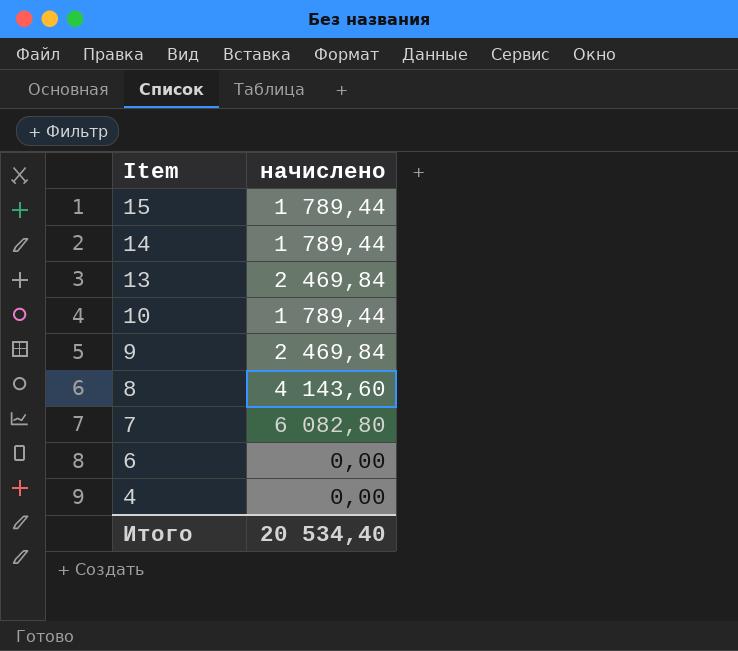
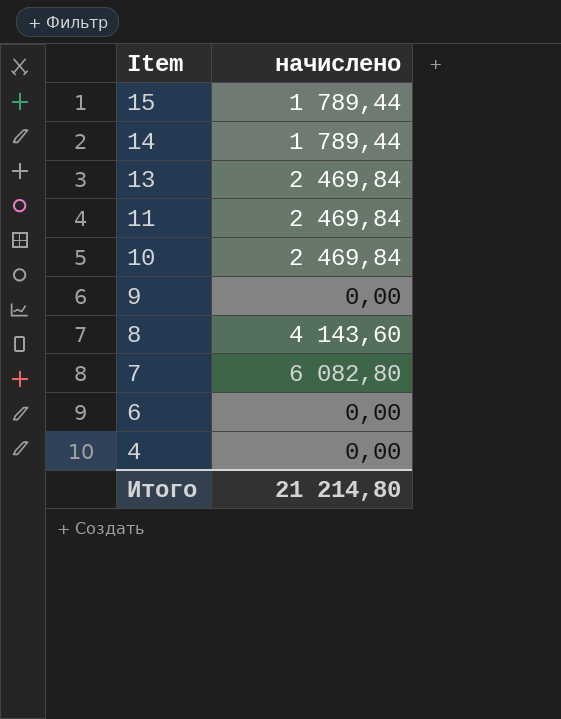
row 11: none -> 2 469,84
10 | начислено: 1 789,44 -> 2 469,84
9 | начислено: 2 469,84 -> 0,00
Итого | начислено: 20 534,40 -> 21 214,80

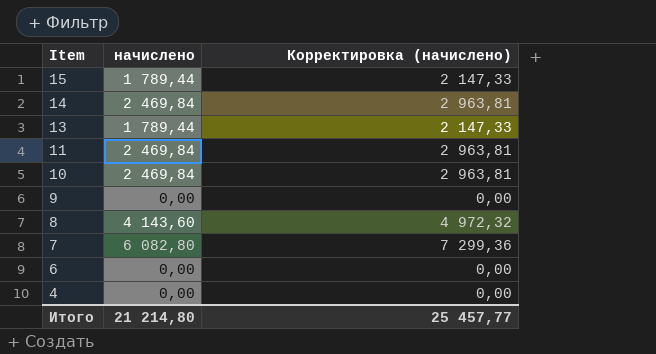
column Корректировка (начислено) | formula: none -> [начислено] * 1,2
14 | начислено: 1 789,44 -> 2 469,84
13 | начислено: 2 469,84 -> 1 789,44

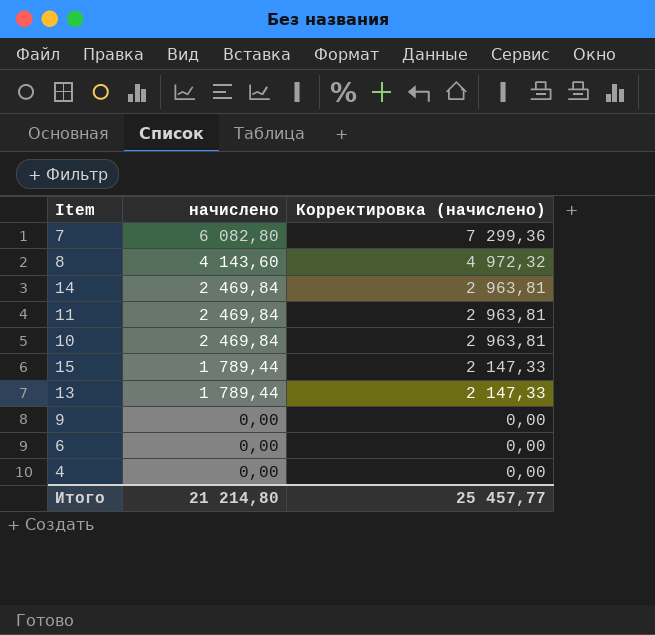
row order: Item descending -> начислено descending

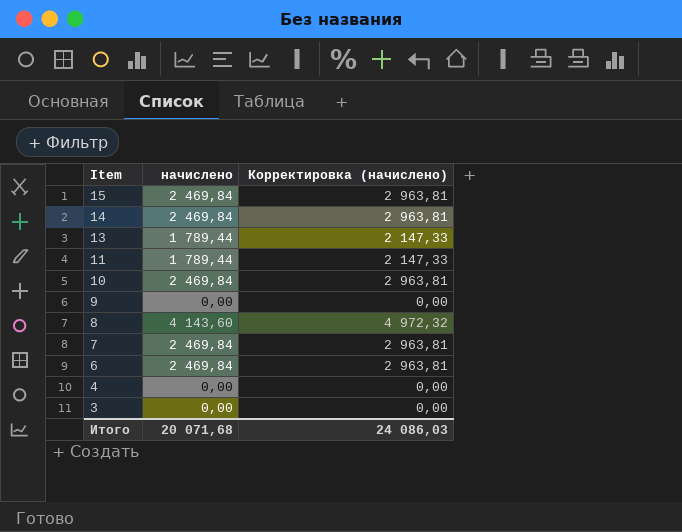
row order: начислено descending -> Item descending
15 | начислено: 1 789,44 -> 2 469,84
15 | Корректировка (начислено): 2 147,33 -> 2 963,81
11 | начислено: 2 469,84 -> 1 789,44
11 | Корректировка (начислено): 2 963,81 -> 2 147,33
7 | начислено: 6 082,80 -> 2 469,84
7 | Корректировка (начислено): 7 299,36 -> 2 963,81
6 | начислено: 0,00 -> 2 469,84
6 | Корректировка (начислено): 0,00 -> 2 963,81
row 3: none -> 0,00 | 0,00
Итого | начислено: 21 214,80 -> 20 071,68
Итого | Корректировка (начислено): 25 457,77 -> 24 086,03

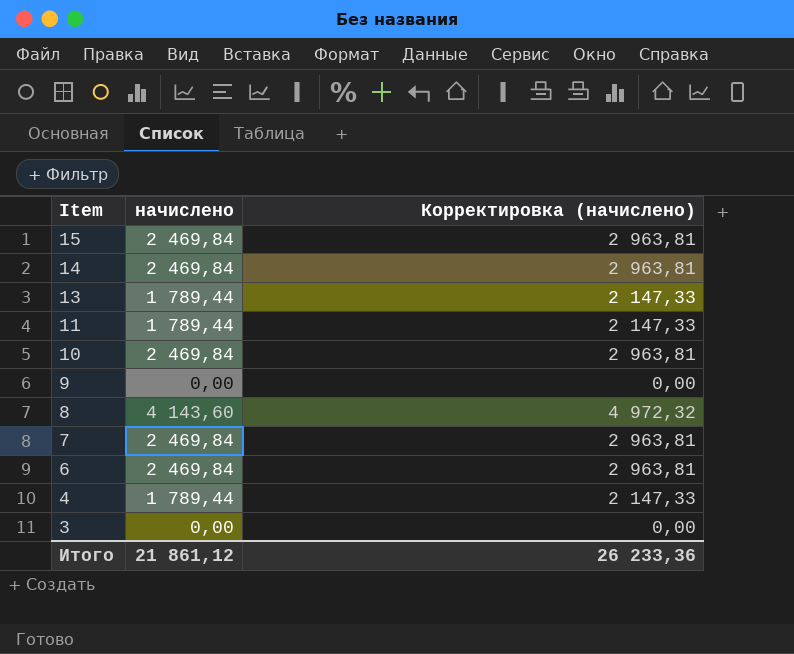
4 | начислено: 0,00 -> 1 789,44
4 | Корректировка (начислено): 0,00 -> 2 147,33
Итого | начислено: 20 071,68 -> 21 861,12
Итого | Корректировка (начислено): 24 086,03 -> 26 233,36

